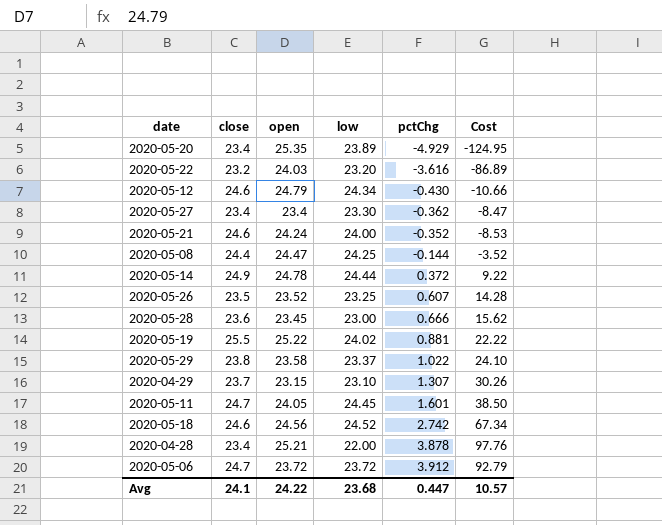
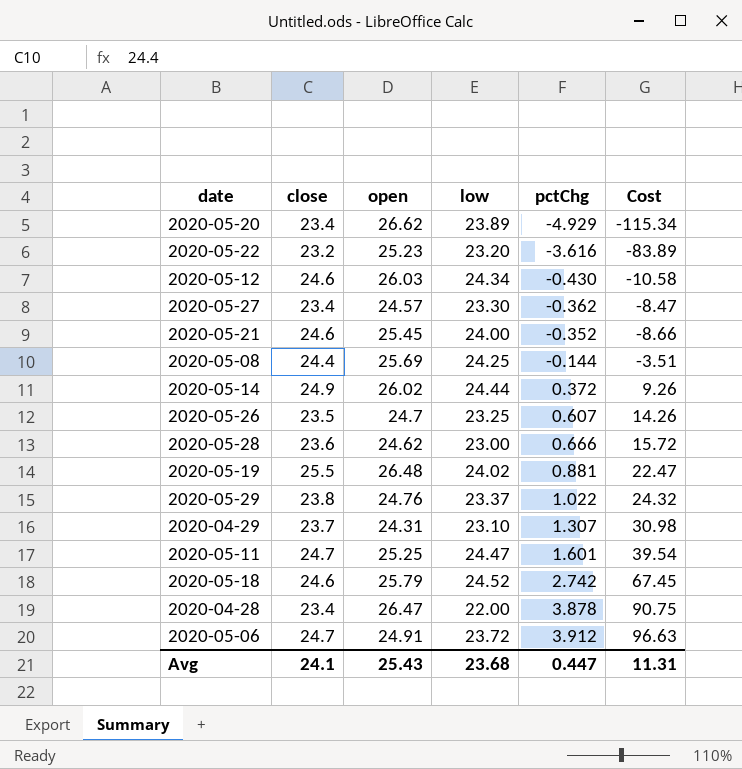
column Cost | formula: [open] * [pctChg] -> [close] * [pctChg]
2020-05-20 | open: 25.35 -> 26.62
2020-05-22 | open: 24.03 -> 25.23
2020-05-12 | open: 24.79 -> 26.03
2020-05-27 | open: 23.4 -> 24.57
2020-05-21 | open: 24.24 -> 25.45
2020-05-08 | open: 24.47 -> 25.69
2020-05-14 | open: 24.78 -> 26.02
2020-05-26 | open: 23.52 -> 24.7
2020-05-28 | open: 23.45 -> 24.62
2020-05-19 | open: 25.22 -> 26.48
2020-05-29 | open: 23.58 -> 24.76
2020-04-29 | open: 23.15 -> 24.31
2020-05-11 | open: 24.05 -> 25.25
2020-05-11 | low: 24.45 -> 24.47
2020-05-18 | open: 24.56 -> 25.79
2020-04-28 | open: 25.21 -> 26.47
2020-05-06 | open: 23.72 -> 24.91
Avg | open: 24.22 -> 25.43
Avg | Cost: 10.57 -> 11.31

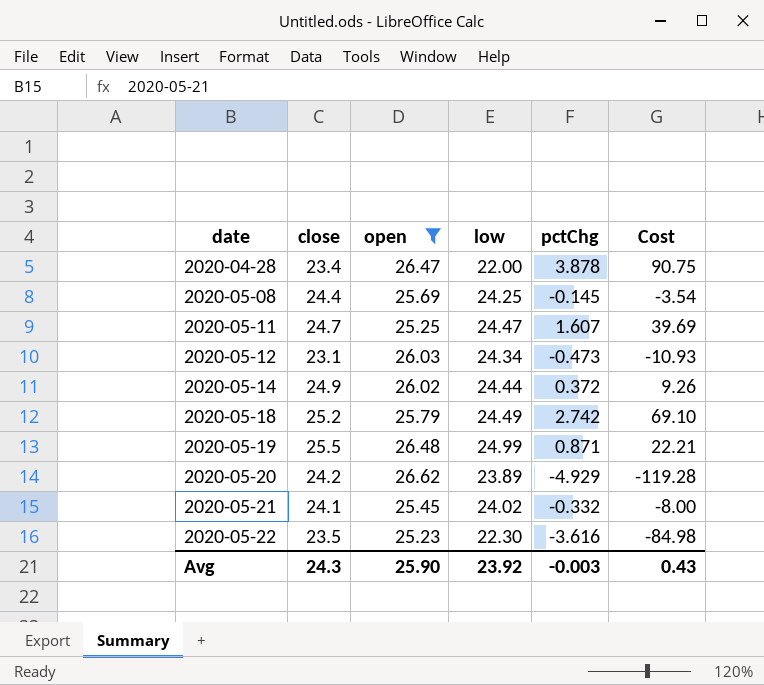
filter: none -> open >= 25.23
row order: pctChg ascending -> date ascending
2020-05-08 | pctChg: -0.144 -> -0.145
2020-05-08 | Cost: -3.51 -> -3.54
2020-05-11 | pctChg: 1.601 -> 1.607
2020-05-11 | Cost: 39.54 -> 39.69
2020-05-12 | close: 24.6 -> 23.1
2020-05-12 | pctChg: -0.430 -> -0.473
2020-05-12 | Cost: -10.58 -> -10.93
2020-05-18 | close: 24.6 -> 25.2
2020-05-18 | low: 24.52 -> 24.49
2020-05-18 | Cost: 67.45 -> 69.10
2020-05-19 | low: 24.02 -> 24.99
2020-05-19 | pctChg: 0.881 -> 0.871
2020-05-19 | Cost: 22.47 -> 22.21
2020-05-20 | close: 23.4 -> 24.2
2020-05-20 | Cost: -115.34 -> -119.28
2020-05-21 | close: 24.6 -> 24.1
2020-05-21 | low: 24.00 -> 24.02
2020-05-21 | pctChg: -0.352 -> -0.332
2020-05-21 | Cost: -8.66 -> -8.00
2020-05-22 | close: 23.2 -> 23.5
2020-05-22 | low: 23.20 -> 22.30
2020-05-22 | Cost: -83.89 -> -84.98
Avg | close: 24.1 -> 24.3
Avg | open: 25.43 -> 25.90
Avg | low: 23.68 -> 23.92
Avg | pctChg: 0.447 -> -0.003
Avg | Cost: 11.31 -> 0.43

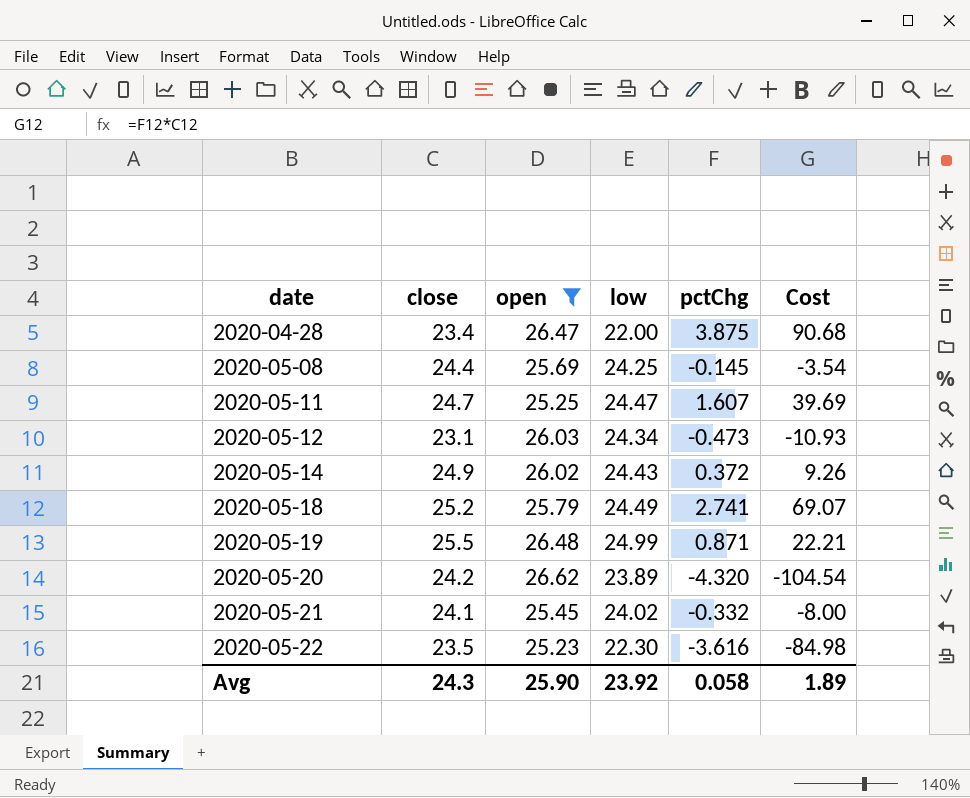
2020-04-28 | pctChg: 3.878 -> 3.875
2020-04-28 | Cost: 90.75 -> 90.68
2020-05-14 | low: 24.44 -> 24.43
2020-05-18 | pctChg: 2.742 -> 2.741
2020-05-18 | Cost: 69.10 -> 69.07
2020-05-20 | pctChg: -4.929 -> -4.320
2020-05-20 | Cost: -119.28 -> -104.54
Avg | pctChg: -0.003 -> 0.058
Avg | Cost: 0.43 -> 1.89

